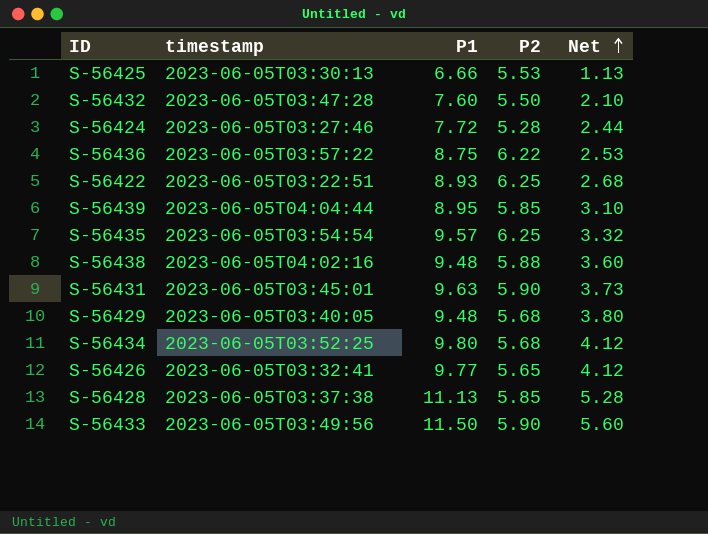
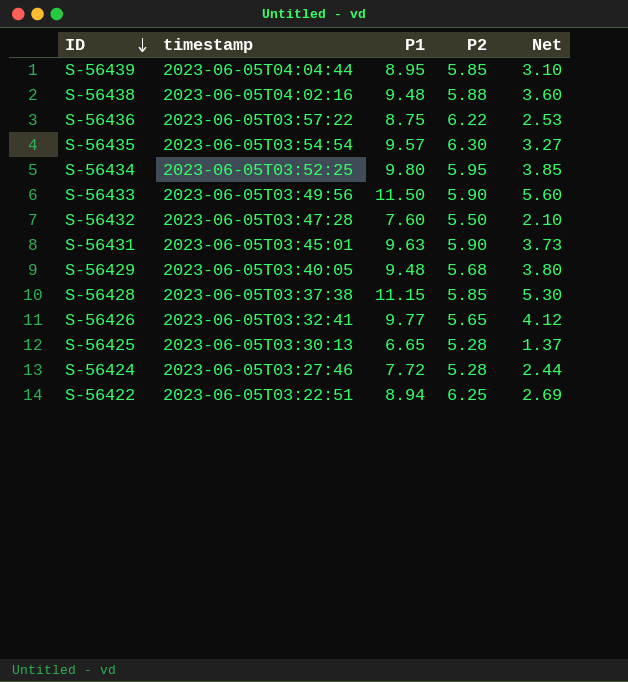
row order: Net ascending -> ID descending
S-56435 | P2: 6.25 -> 6.30
S-56435 | Net: 3.32 -> 3.27
S-56434 | P2: 5.68 -> 5.95
S-56434 | Net: 4.12 -> 3.85
S-56428 | P1: 11.13 -> 11.15
S-56428 | Net: 5.28 -> 5.30
S-56425 | P1: 6.66 -> 6.65
S-56425 | P2: 5.53 -> 5.28
S-56425 | Net: 1.13 -> 1.37
S-56422 | P1: 8.93 -> 8.94
S-56422 | Net: 2.68 -> 2.69

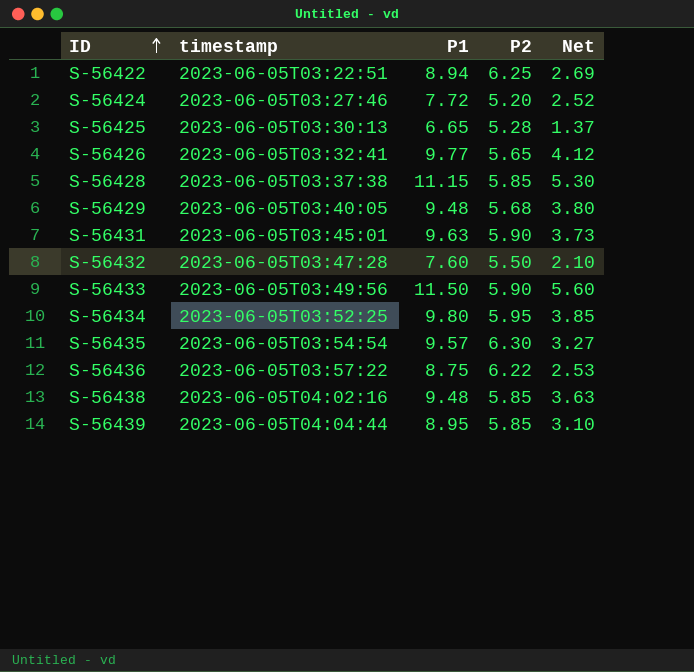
row order: ID descending -> ID ascending
S-56424 | P2: 5.28 -> 5.20
S-56424 | Net: 2.44 -> 2.52
S-56438 | P2: 5.88 -> 5.85
S-56438 | Net: 3.60 -> 3.63

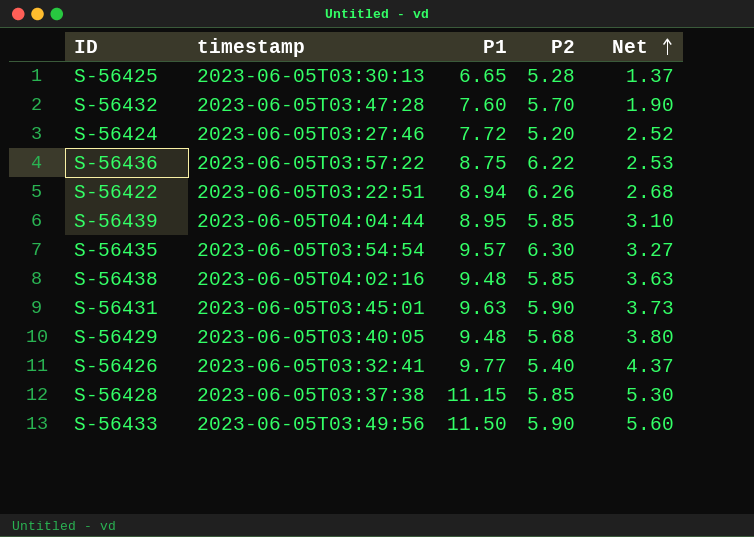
row order: ID ascending -> Net ascending
row S-56434: 2023-06-05T03:52:25 | 9.80 | 5.95 | 3.85 -> none
S-56432 | P2: 5.50 -> 5.70
S-56432 | Net: 2.10 -> 1.90
S-56422 | P2: 6.25 -> 6.26
S-56422 | Net: 2.69 -> 2.68
S-56426 | P2: 5.65 -> 5.40
S-56426 | Net: 4.12 -> 4.37

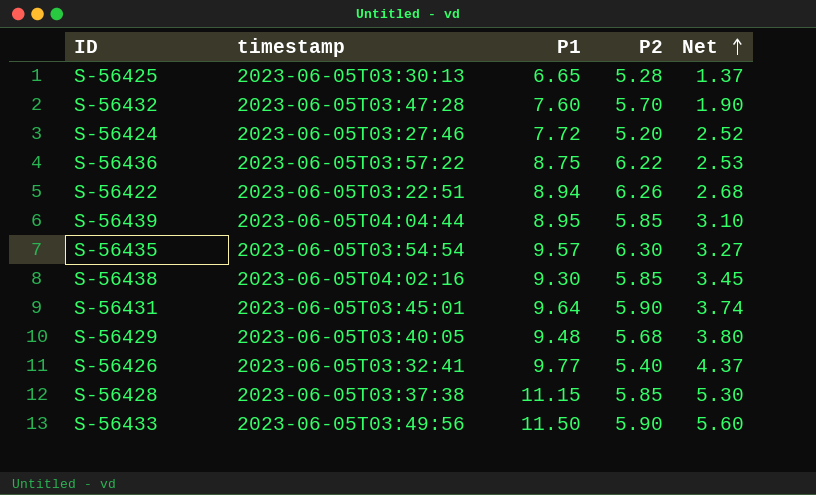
S-56438 | P1: 9.48 -> 9.30
S-56438 | Net: 3.63 -> 3.45
S-56431 | P1: 9.63 -> 9.64
S-56431 | Net: 3.73 -> 3.74

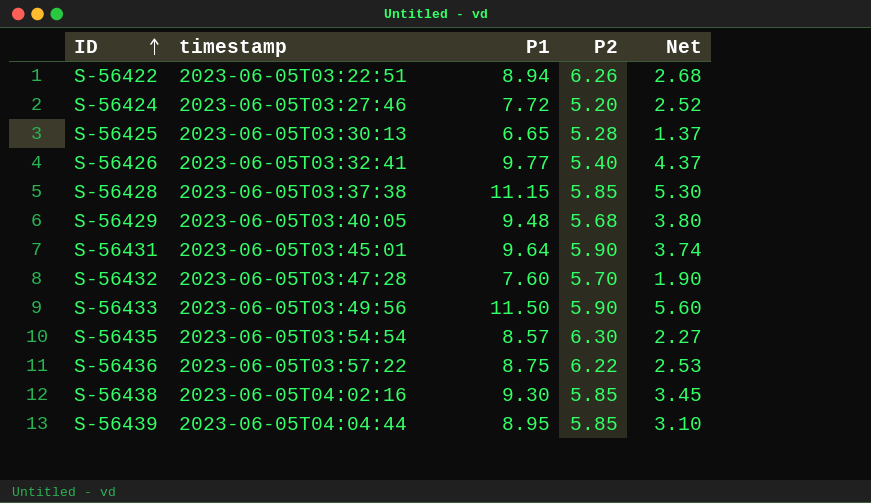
row order: Net ascending -> ID ascending
S-56435 | P1: 9.57 -> 8.57
S-56435 | Net: 3.27 -> 2.27

